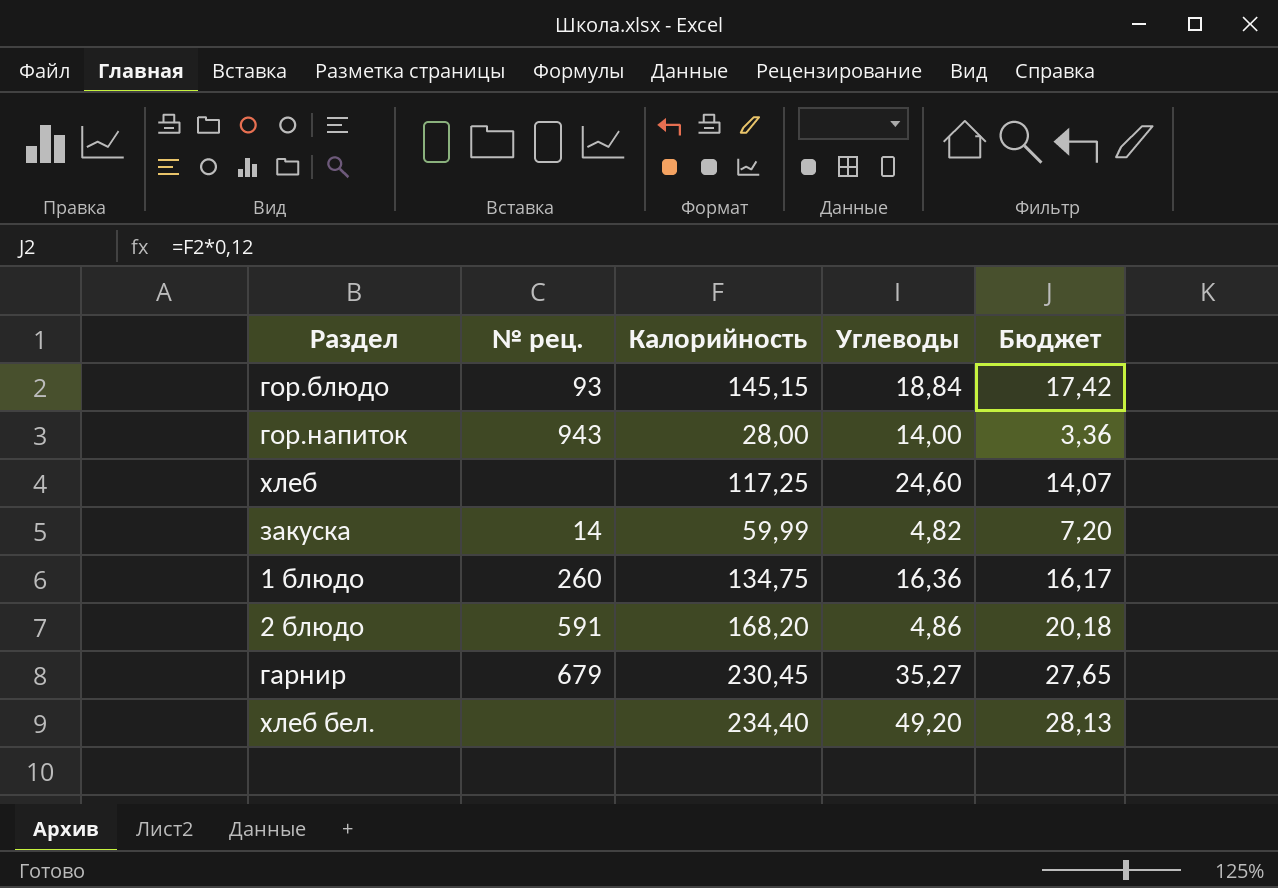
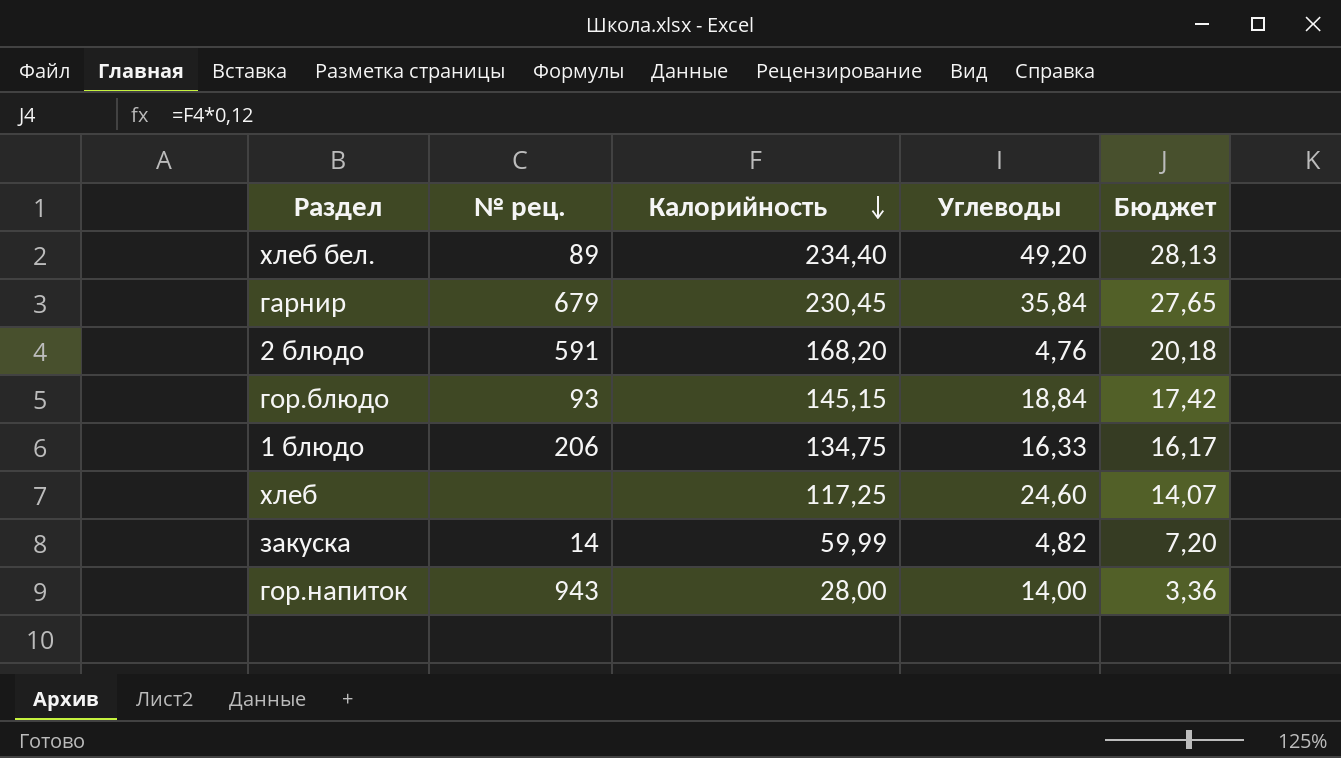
row order: none -> Калорийность descending
хлеб бел. | № рец.: none -> 89
гарнир | Углеводы: 35,27 -> 35,84
2 блюдо | Углеводы: 4,86 -> 4,76
1 блюдо | № рец.: 260 -> 206
1 блюдо | Углеводы: 16,36 -> 16,33

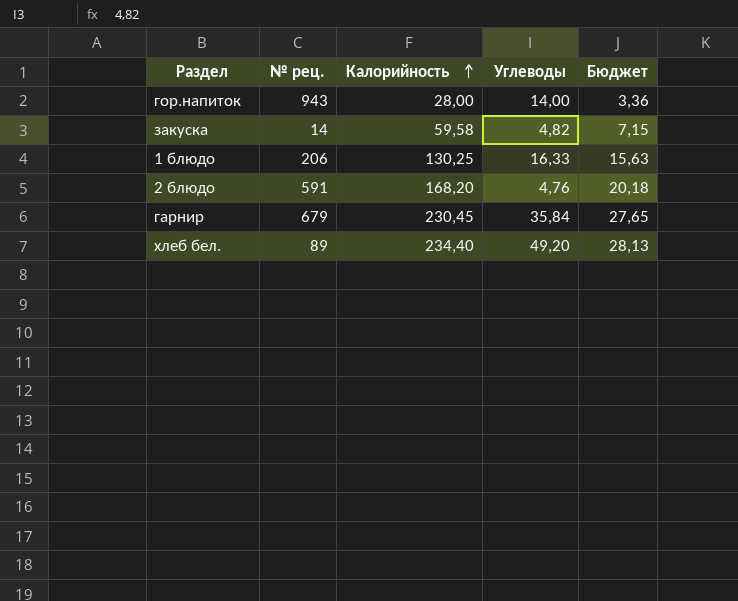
row order: Калорийность descending -> Калорийность ascending
row гор.блюдо: 93 | 145,15 | 18,84 | 17,42 -> none
row хлеб: none | 117,25 | 24,60 | 14,07 -> none
закуска | Калорийность: 59,99 -> 59,58
закуска | Бюджет: 7,20 -> 7,15
1 блюдо | Калорийность: 134,75 -> 130,25
1 блюдо | Бюджет: 16,17 -> 15,63

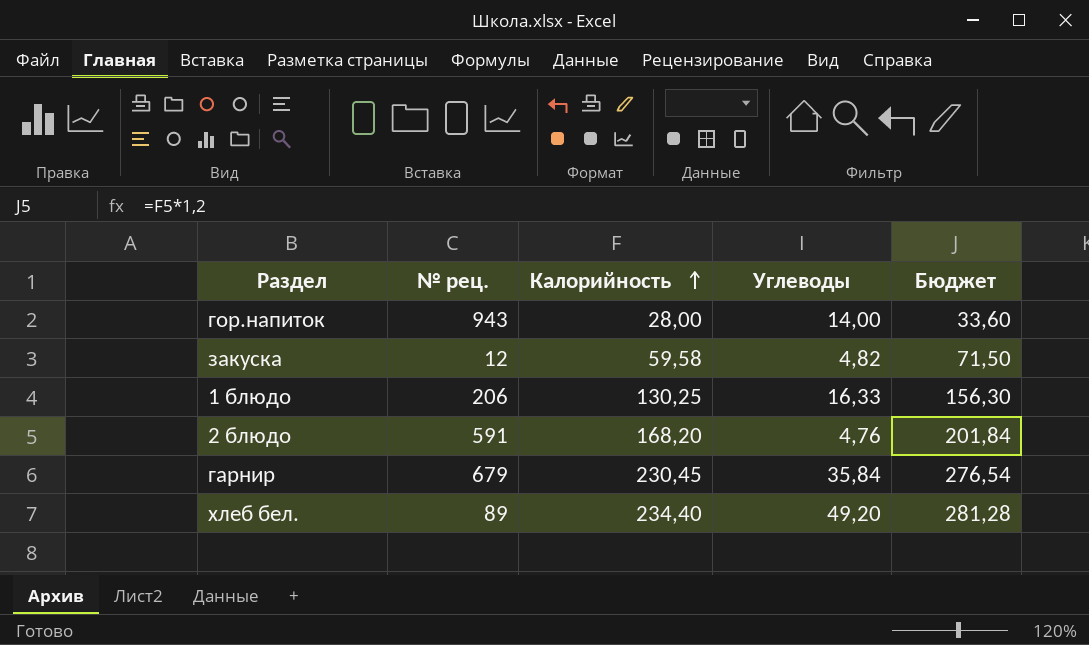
column Бюджет | formula: [Калорийность] * 0,12 -> [Калорийность] * 1,2
закуска | № рец.: 14 -> 12

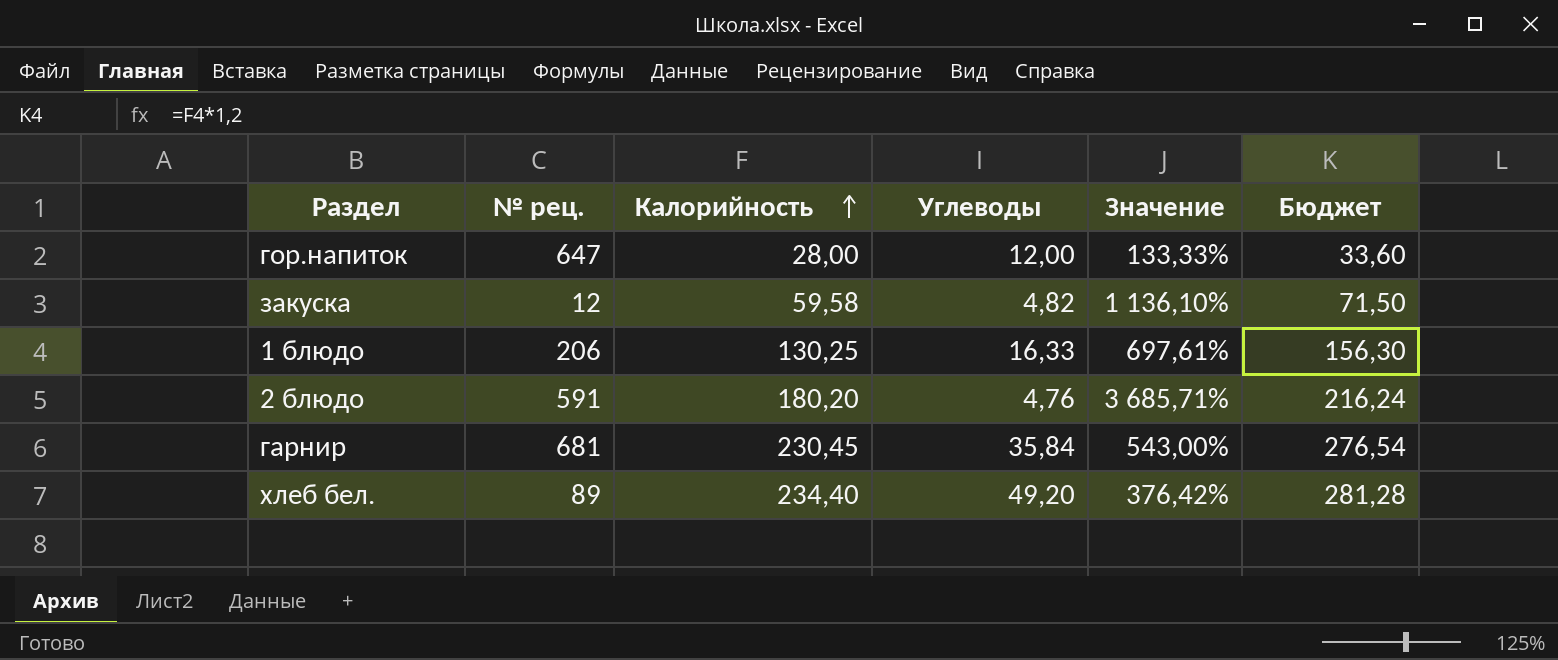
column Значение | formula: none -> ([Калорийность] - [Углеводы]) / [Углеводы]
гор.напиток | № рец.: 943 -> 647
гор.напиток | Углеводы: 14,00 -> 12,00
2 блюдо | Калорийность: 168,20 -> 180,20
2 блюдо | Бюджет: 201,84 -> 216,24
гарнир | № рец.: 679 -> 681

